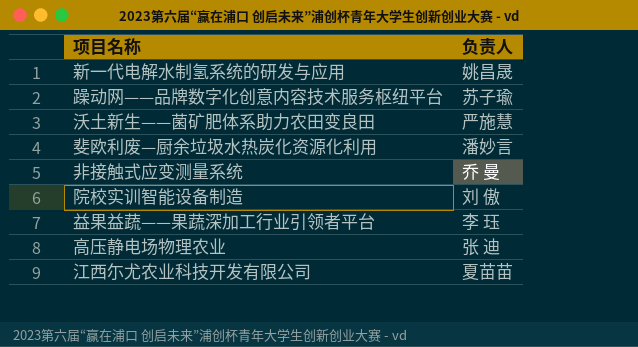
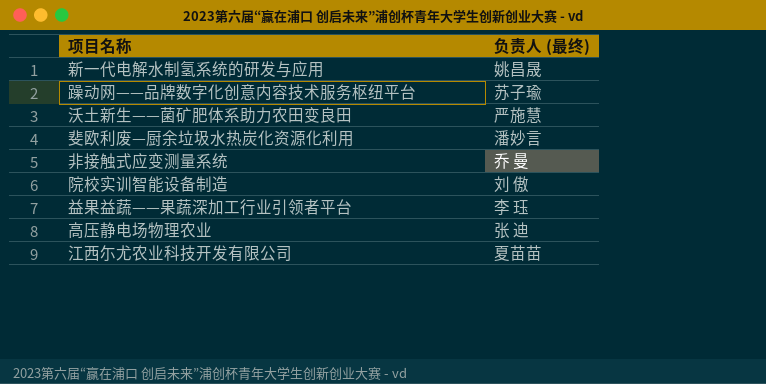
column name: 负责人 -> 负责人 (最终)

